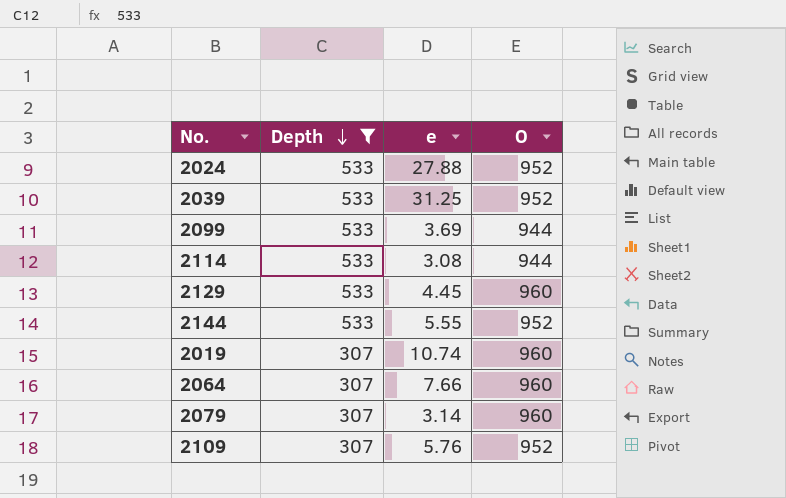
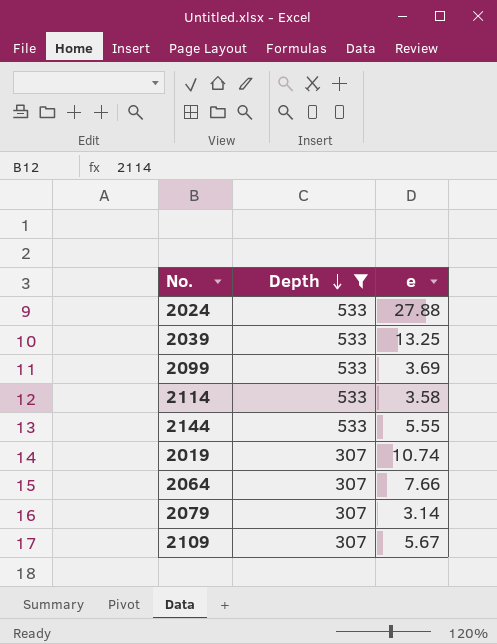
column O | position: 4 -> none
row 2129: 533 | 4.45 | 960 -> none
2039 | e: 31.25 -> 13.25
2114 | e: 3.08 -> 3.58
2109 | e: 5.76 -> 5.67

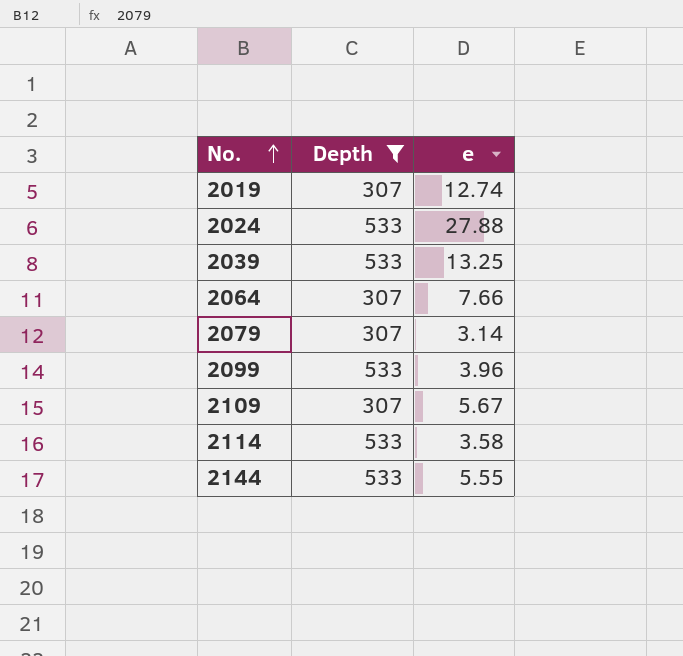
row order: Depth descending -> No. ascending
2019 | e: 10.74 -> 12.74
2099 | e: 3.69 -> 3.96

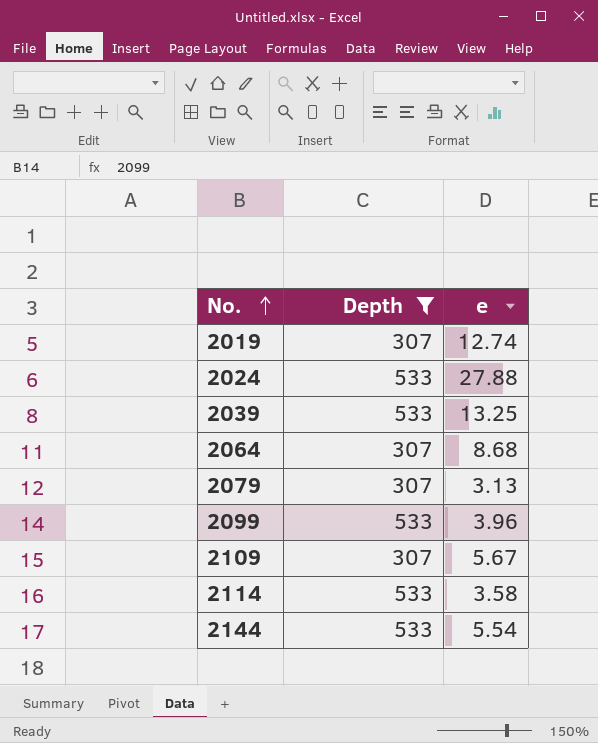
2064 | e: 7.66 -> 8.68
2079 | e: 3.14 -> 3.13
2144 | e: 5.55 -> 5.54

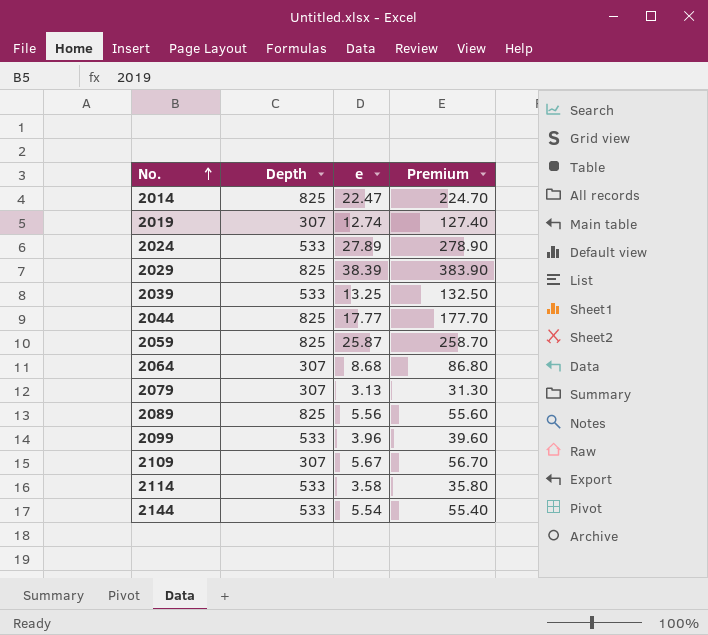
filter: Depth != 825 -> none
column Premium | formula: none -> [e] * 10
2024 | e: 27.88 -> 27.89

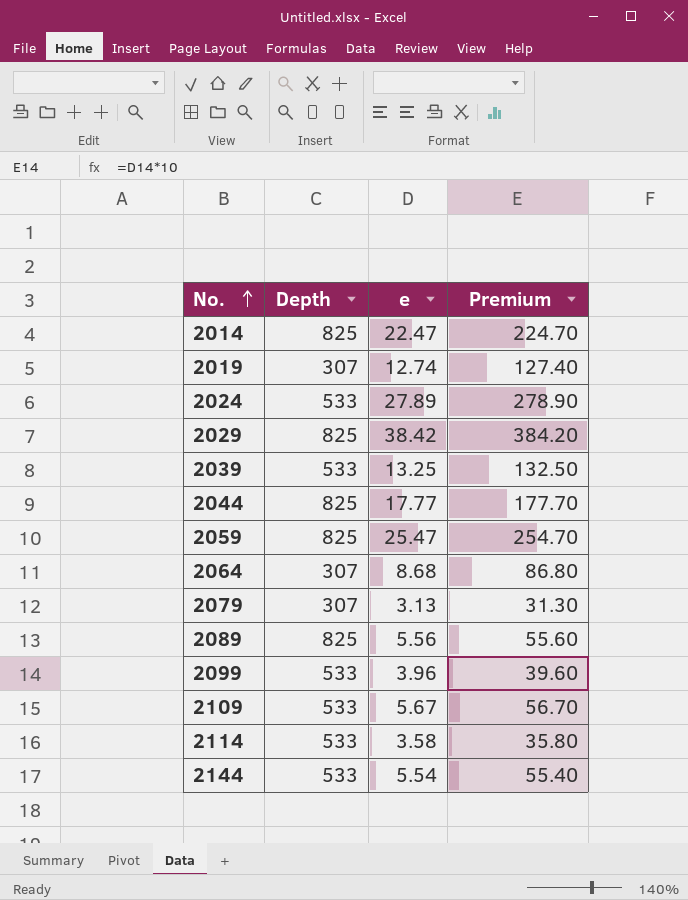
2029 | e: 38.39 -> 38.42
2029 | Premium: 383.90 -> 384.20
2059 | e: 25.87 -> 25.47
2059 | Premium: 258.70 -> 254.70
2109 | Depth: 307 -> 533

